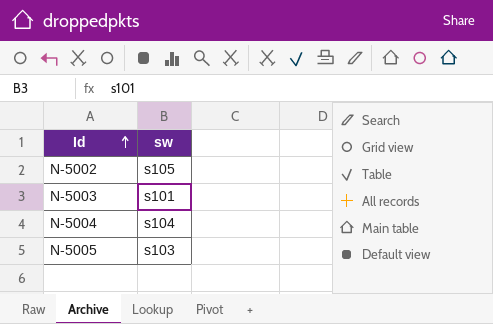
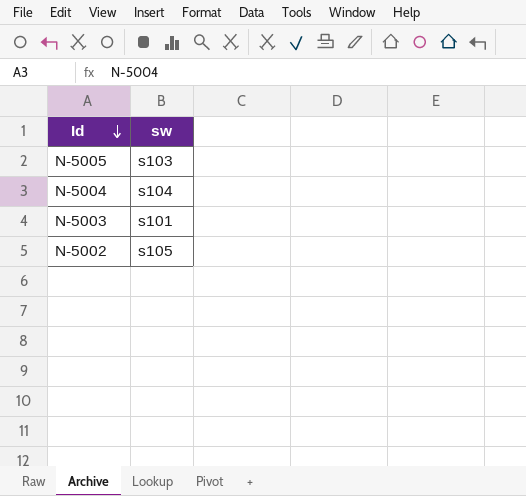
row order: Id ascending -> Id descending

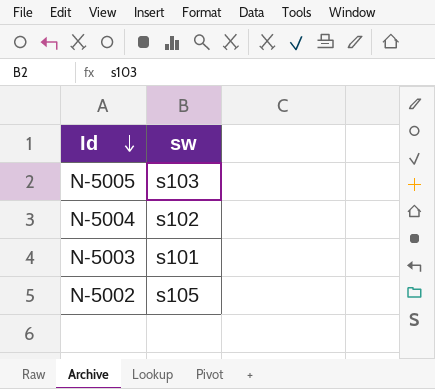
N-5004 | sw: s104 -> s102

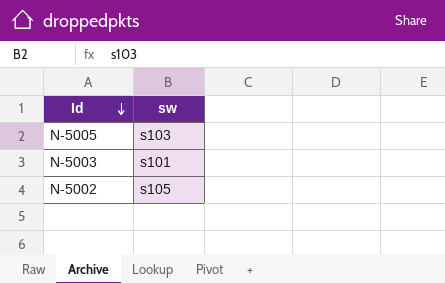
row N-5004: s102 -> none

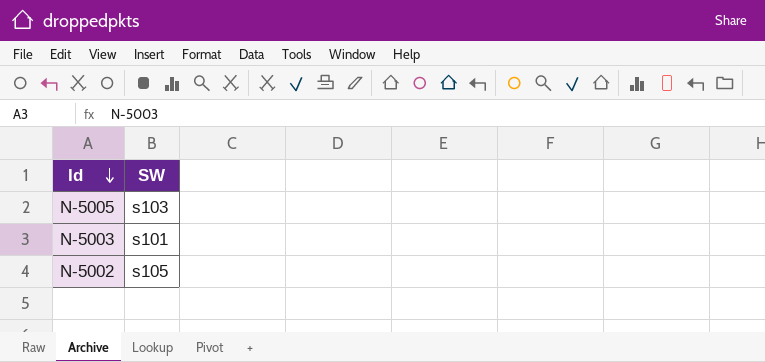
column name: sw -> SW

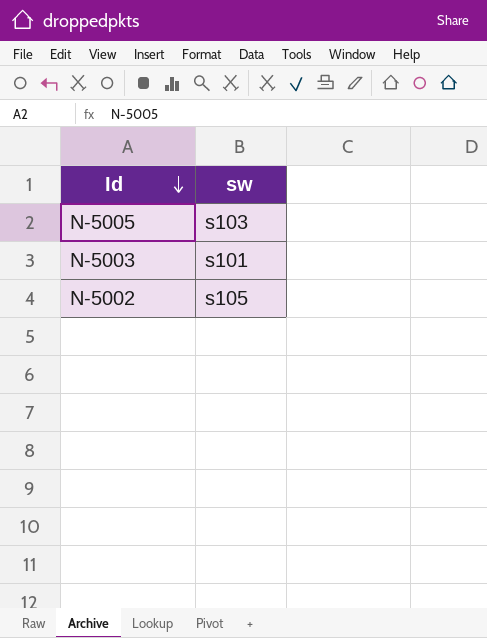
column name: SW -> sw

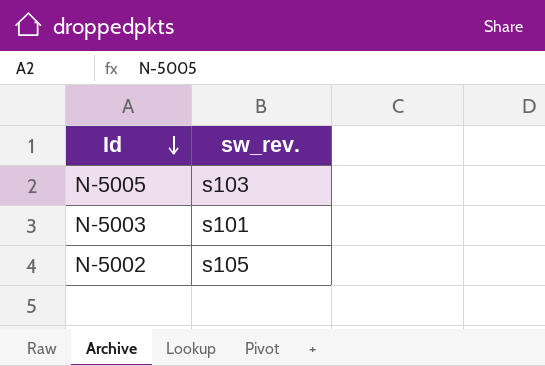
column name: sw -> sw_rev.

